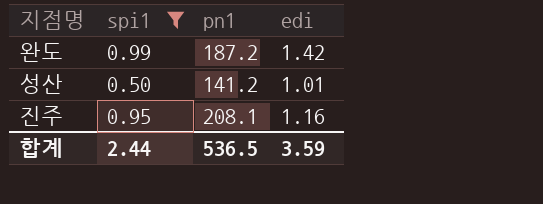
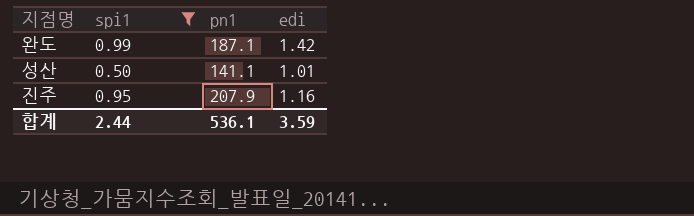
완도 | pn1: 187.2 -> 187.1
성산 | pn1: 141.2 -> 141.1
진주 | pn1: 208.1 -> 207.9
합계 | pn1: 536.5 -> 536.1

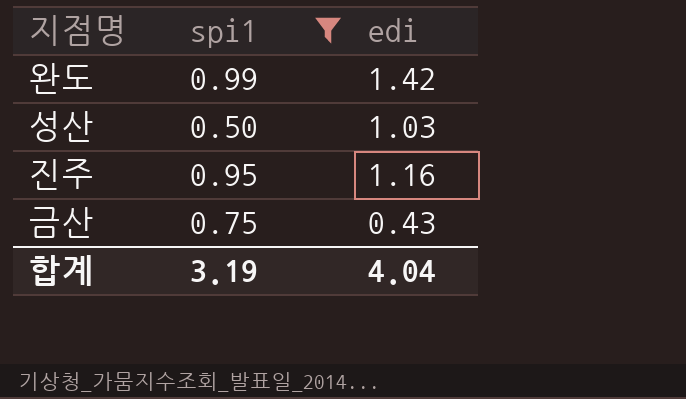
column pn1 | position: 3 -> none
성산 | edi: 1.01 -> 1.03
row 금산: none -> 0.75 | 0.43
합계 | spi1: 2.44 -> 3.19
합계 | edi: 3.59 -> 4.04

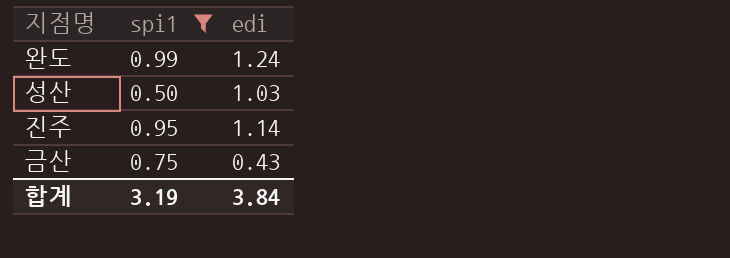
완도 | edi: 1.42 -> 1.24
진주 | edi: 1.16 -> 1.14
합계 | edi: 4.04 -> 3.84

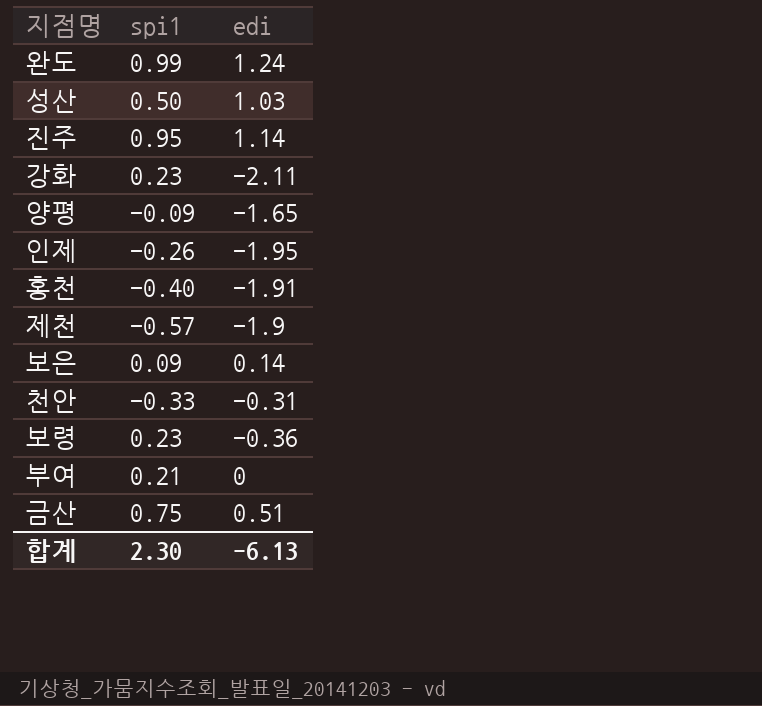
filter: spi1 >= 0.50 -> none
금산 | edi: 0.43 -> 0.51
합계 | spi1: 3.19 -> 2.30
합계 | edi: 3.84 -> -6.13

